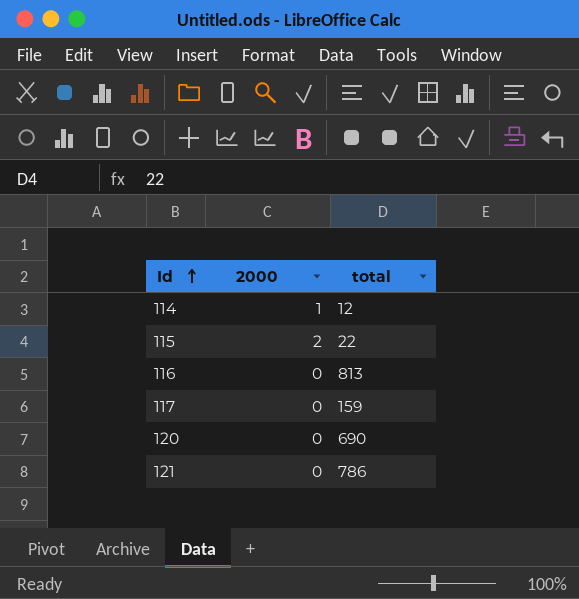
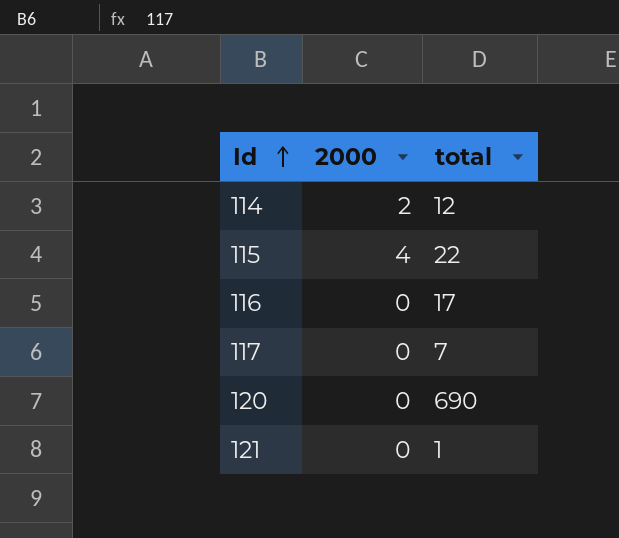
114 | 2000: 1 -> 2
115 | 2000: 2 -> 4
116 | total: 813 -> 17
117 | total: 159 -> 7
121 | total: 786 -> 1

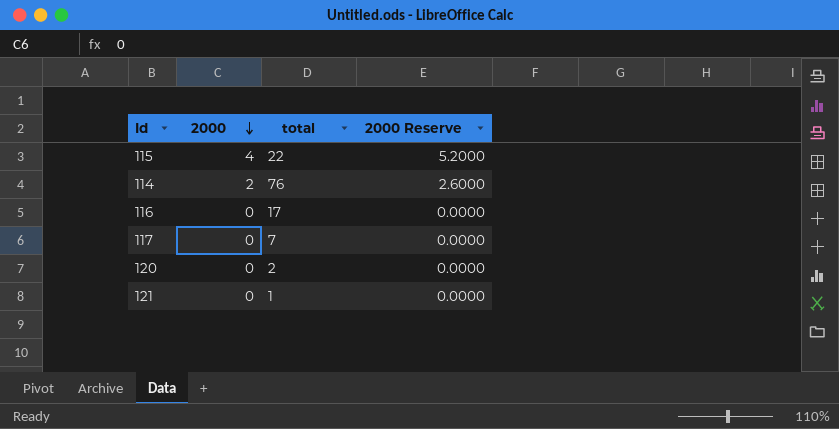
row order: Id ascending -> 2000 descending
column 2000 Reserve | formula: none -> [2000] * 1.3
114 | total: 12 -> 76
120 | total: 690 -> 2

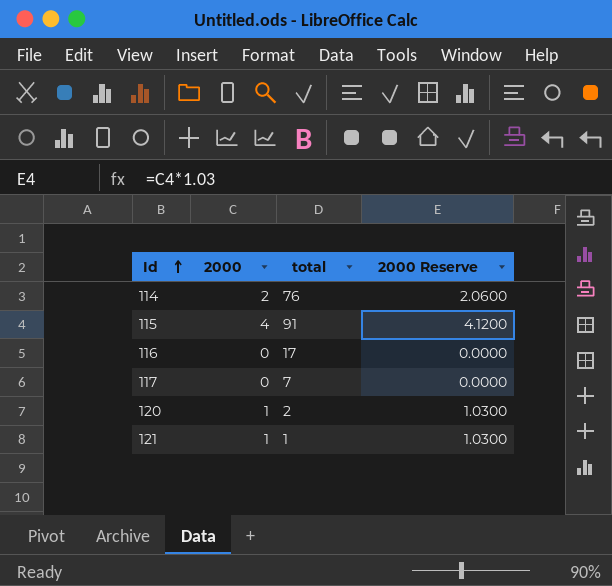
row order: 2000 descending -> Id ascending
column 2000 Reserve | formula: [2000] * 1.3 -> [2000] * 1.03
115 | total: 22 -> 91
120 | 2000: 0 -> 1
121 | 2000: 0 -> 1

